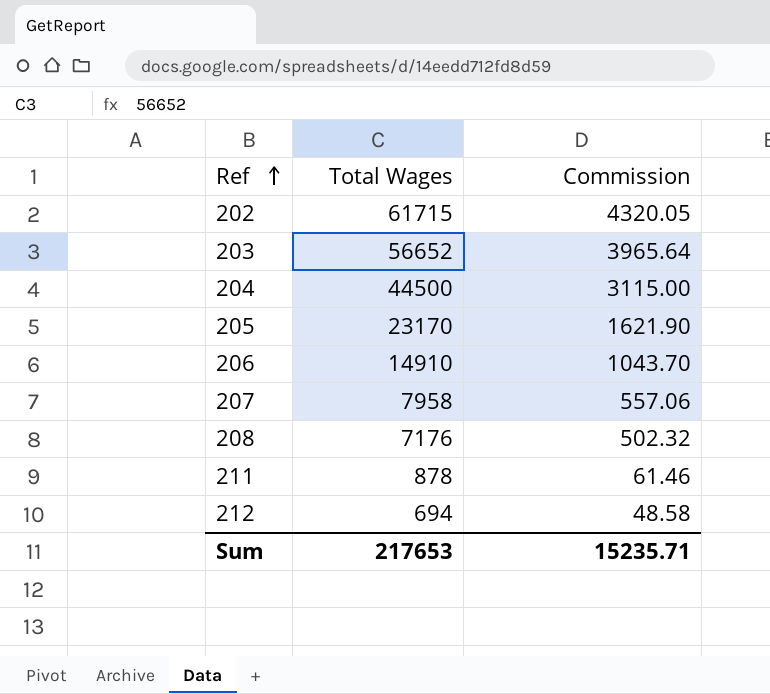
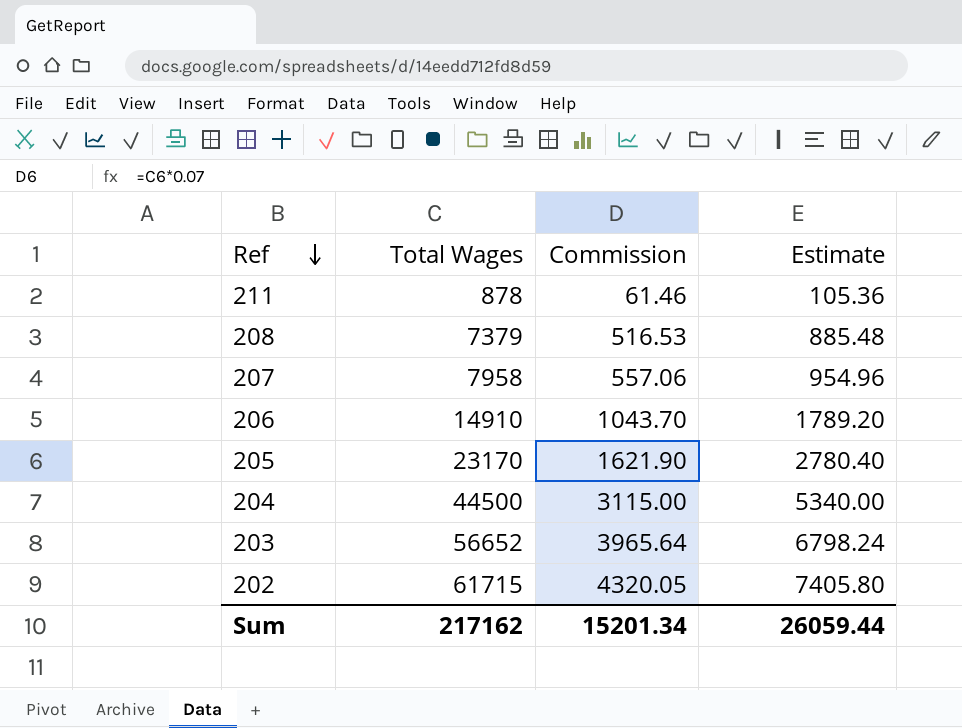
row order: Ref ascending -> Ref descending
column Estimate | formula: none -> [Total Wages] * 0.12
row 212: 694 | 48.58 -> none
208 | Total Wages: 7176 -> 7379
208 | Commission: 502.32 -> 516.53
Sum | Total Wages: 217653 -> 217162
Sum | Commission: 15235.71 -> 15201.34

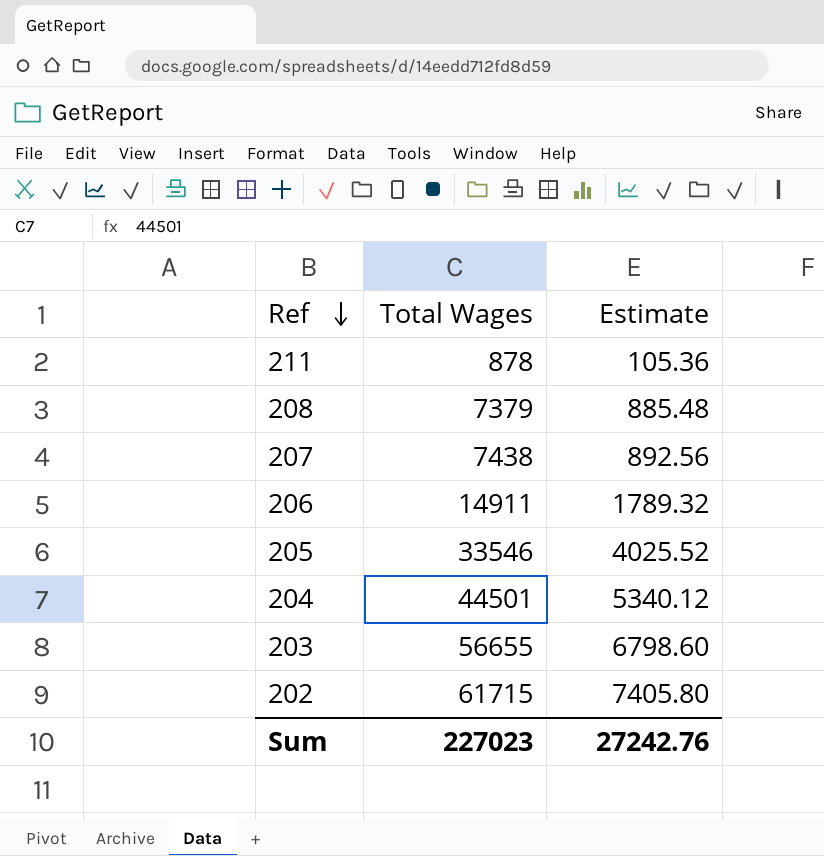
column Commission | formula: [Total Wages] * 0.07 -> none
207 | Total Wages: 7958 -> 7438
207 | Estimate: 954.96 -> 892.56
206 | Total Wages: 14910 -> 14911
206 | Estimate: 1789.20 -> 1789.32
205 | Total Wages: 23170 -> 33546
205 | Estimate: 2780.40 -> 4025.52
204 | Total Wages: 44500 -> 44501
204 | Estimate: 5340.00 -> 5340.12
203 | Total Wages: 56652 -> 56655
203 | Estimate: 6798.24 -> 6798.60
Sum | Total Wages: 217162 -> 227023
Sum | Estimate: 26059.44 -> 27242.76

